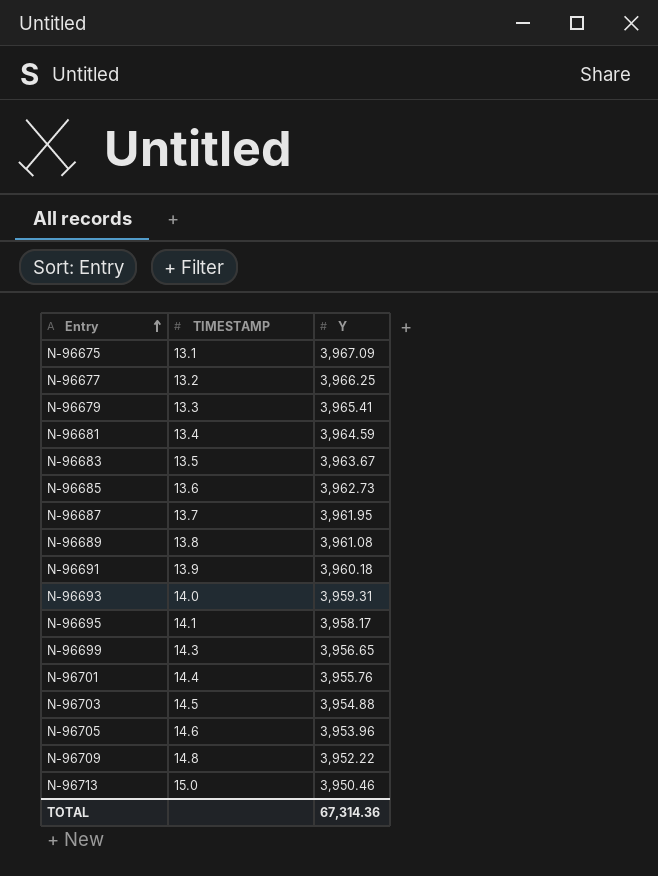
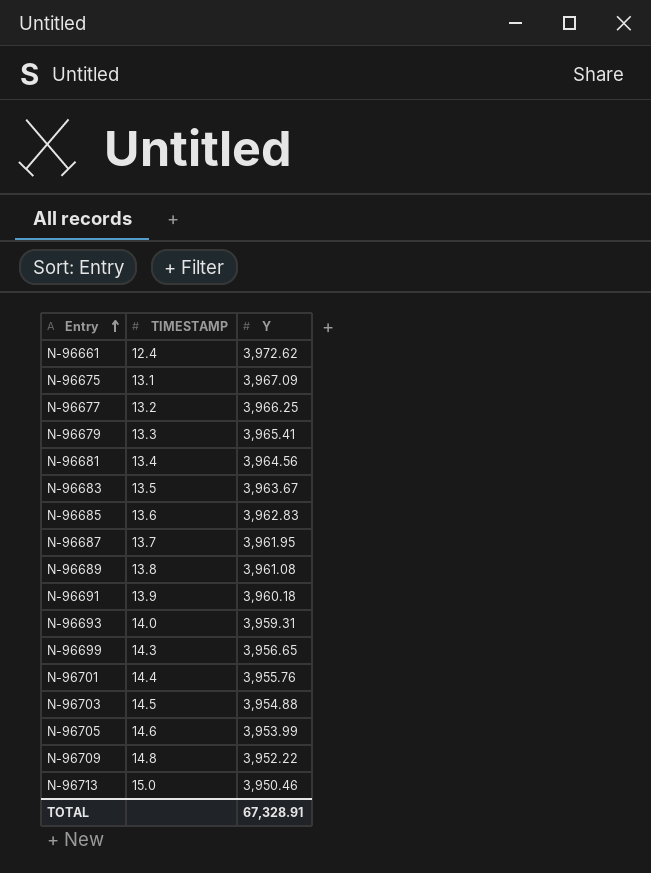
row N-96695: 14.1 | 3,958.17 -> none
row N-96661: none -> 12.4 | 3,972.62
N-96681 | Y: 3,964.59 -> 3,964.56
N-96685 | Y: 3,962.73 -> 3,962.83
N-96705 | Y: 3,953.96 -> 3,953.99
TOTAL | Y: 67,314.36 -> 67,328.91

